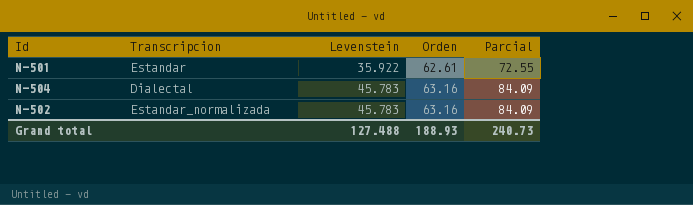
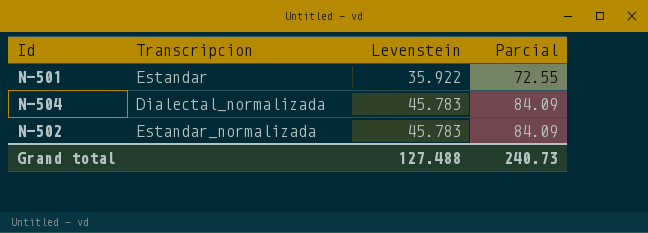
column Orden | position: 4 -> none
N-504 | Transcripcion: Dialectal -> Dialectal_normalizada

